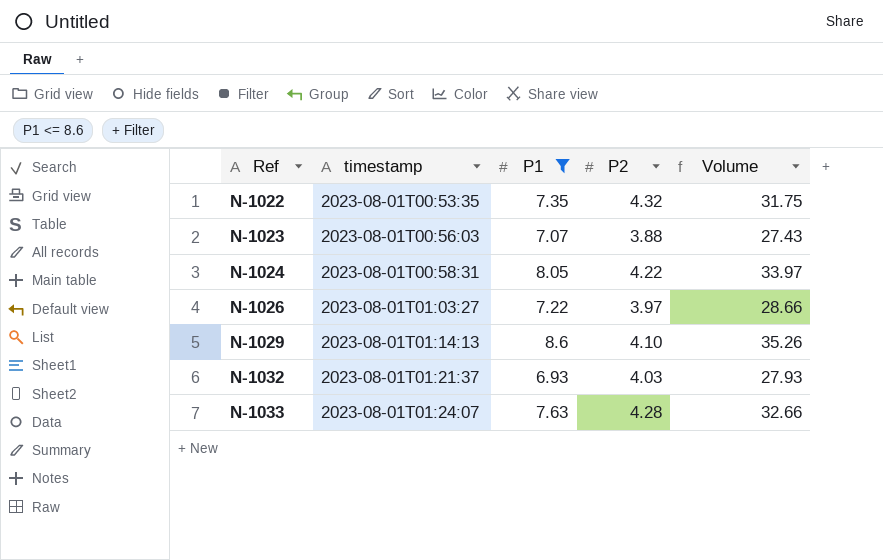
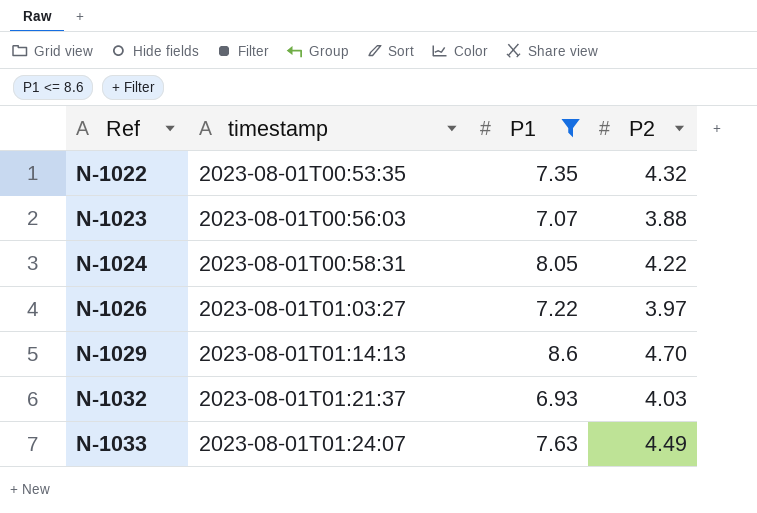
column Volume | formula: [P1] * [P2] -> none
N-1029 | P2: 4.10 -> 4.70
N-1033 | P2: 4.28 -> 4.49

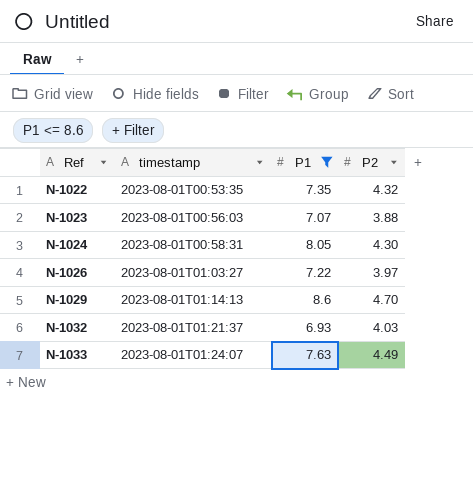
N-1024 | P2: 4.22 -> 4.30

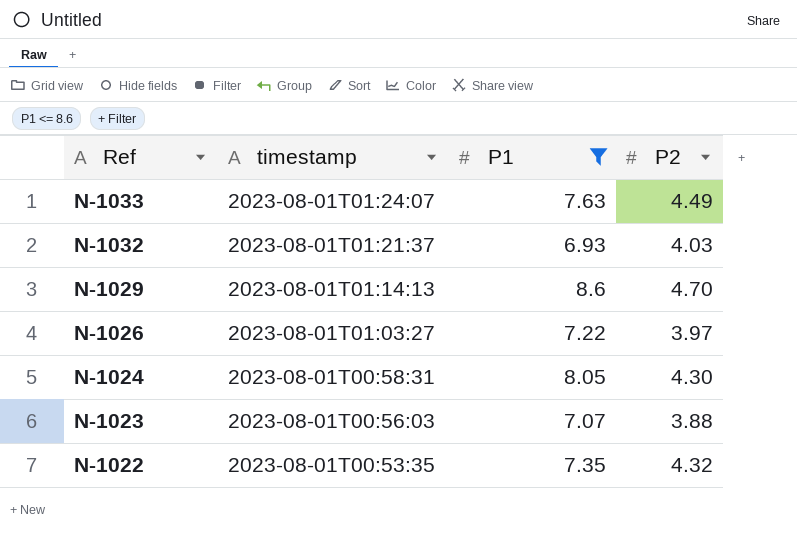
row order: Ref ascending -> Ref descending

